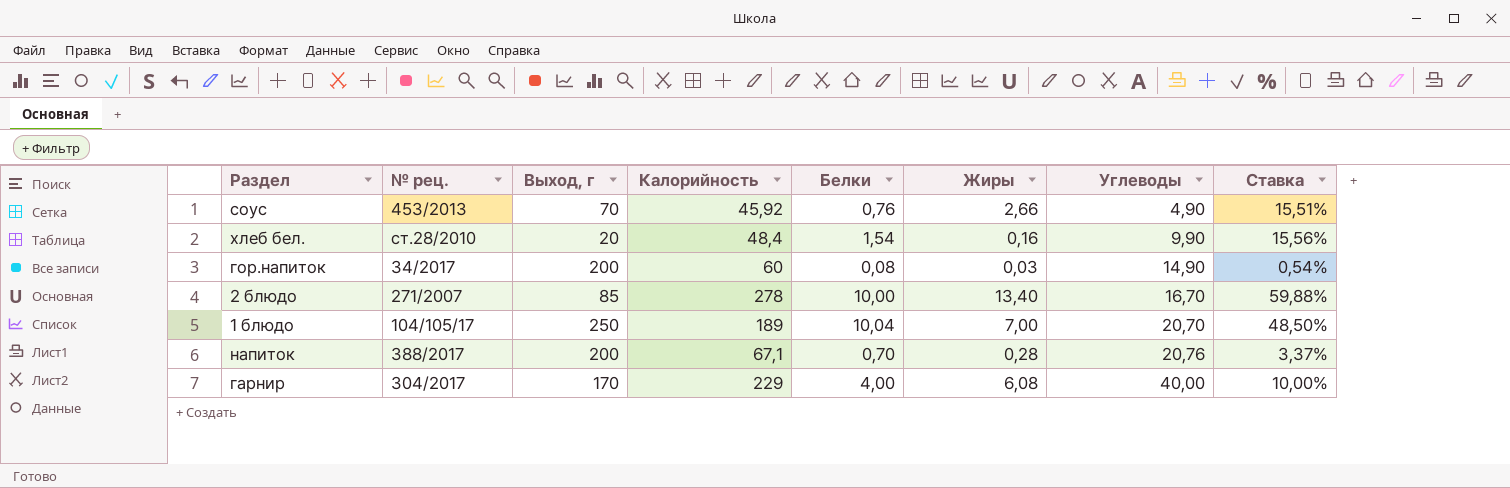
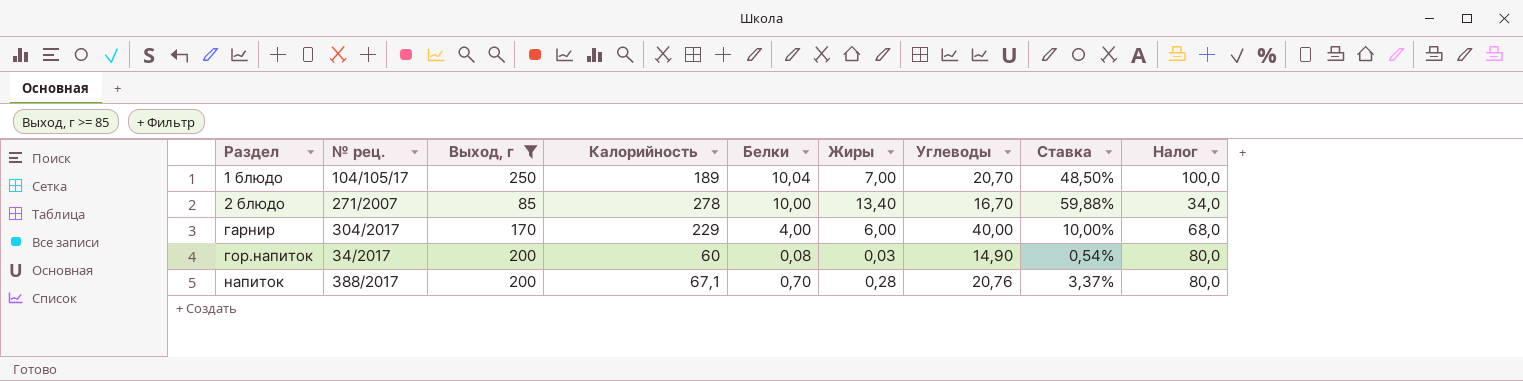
filter: none -> Выход, г >= 85
row order: Углеводы ascending -> Раздел ascending
column Налог | formula: none -> [Выход, г] * 0,4
гарнир | Жиры: 6,08 -> 6,00

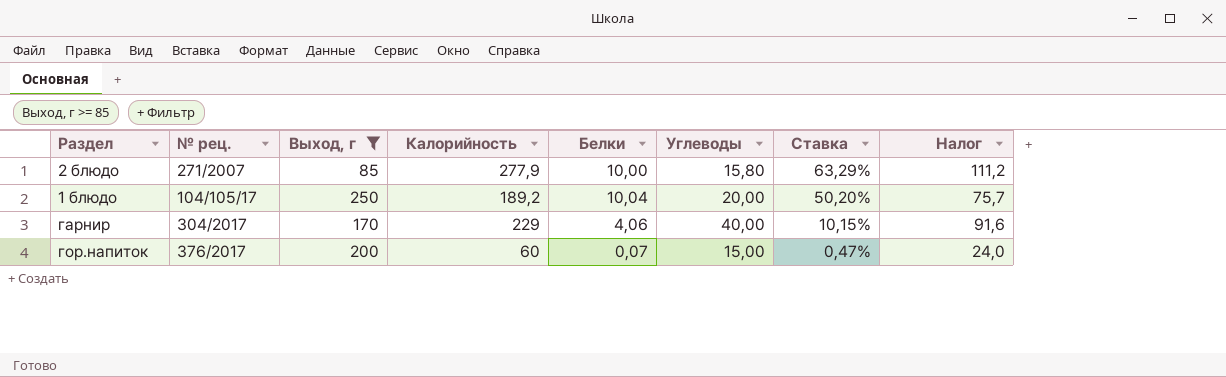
row order: Раздел ascending -> Ставка descending
column Жиры | position: 6 -> none
column Налог | formula: [Выход, г] * 0,4 -> [Калорийность] * 0,4
row напиток: 388/2017 | 200 | 67,1 | 0,70 | 0,28 | 20,76 | 3,37% | 80,0 -> none
2 блюдо | Калорийность: 278 -> 277,9
2 блюдо | Углеводы: 16,70 -> 15,80
2 блюдо | Ставка: 59,88% -> 63,29%
1 блюдо | Калорийность: 189 -> 189,2
1 блюдо | Углеводы: 20,70 -> 20,00
1 блюдо | Ставка: 48,50% -> 50,20%
гарнир | Белки: 4,00 -> 4,06
гарнир | Ставка: 10,00% -> 10,15%
гор.напиток | № рец.: 34/2017 -> 376/2017
гор.напиток | Белки: 0,08 -> 0,07
гор.напиток | Углеводы: 14,90 -> 15,00
гор.напиток | Ставка: 0,54% -> 0,47%

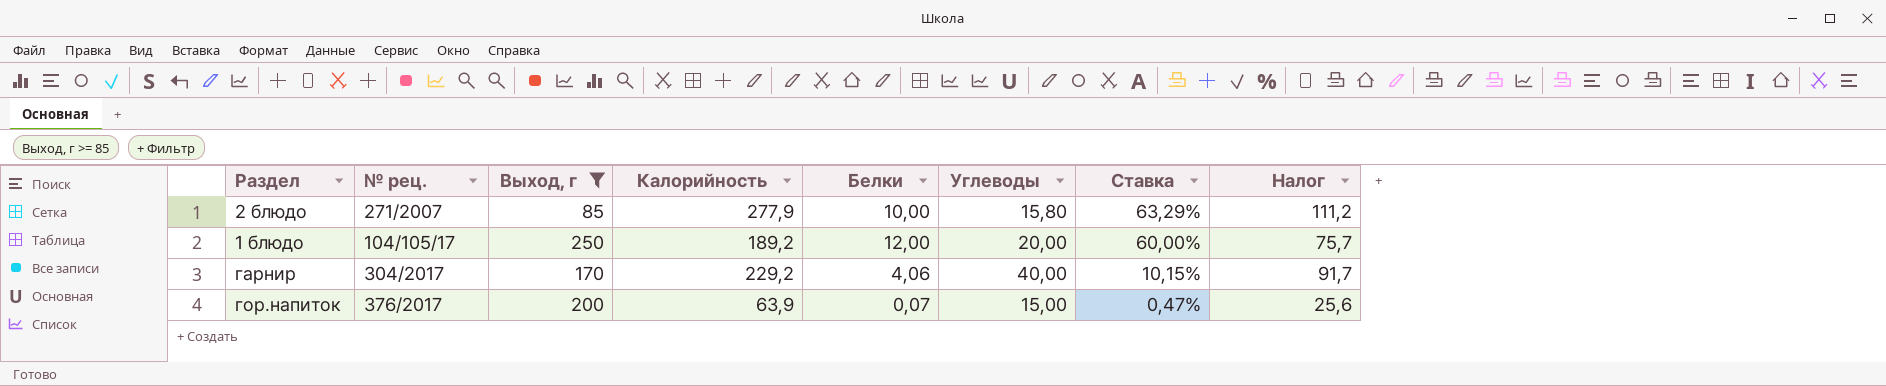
1 блюдо | Белки: 10,04 -> 12,00
1 блюдо | Ставка: 50,20% -> 60,00%
гарнир | Калорийность: 229 -> 229,2
гарнир | Налог: 91,6 -> 91,7
гор.напиток | Калорийность: 60 -> 63,9
гор.напиток | Налог: 24,0 -> 25,6

